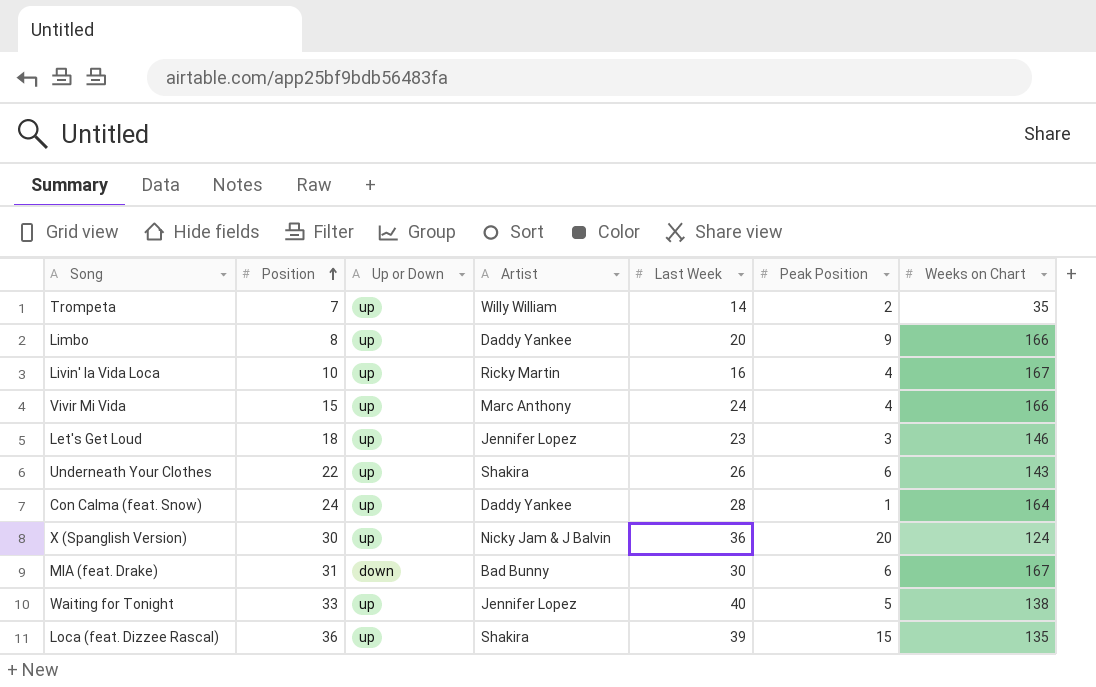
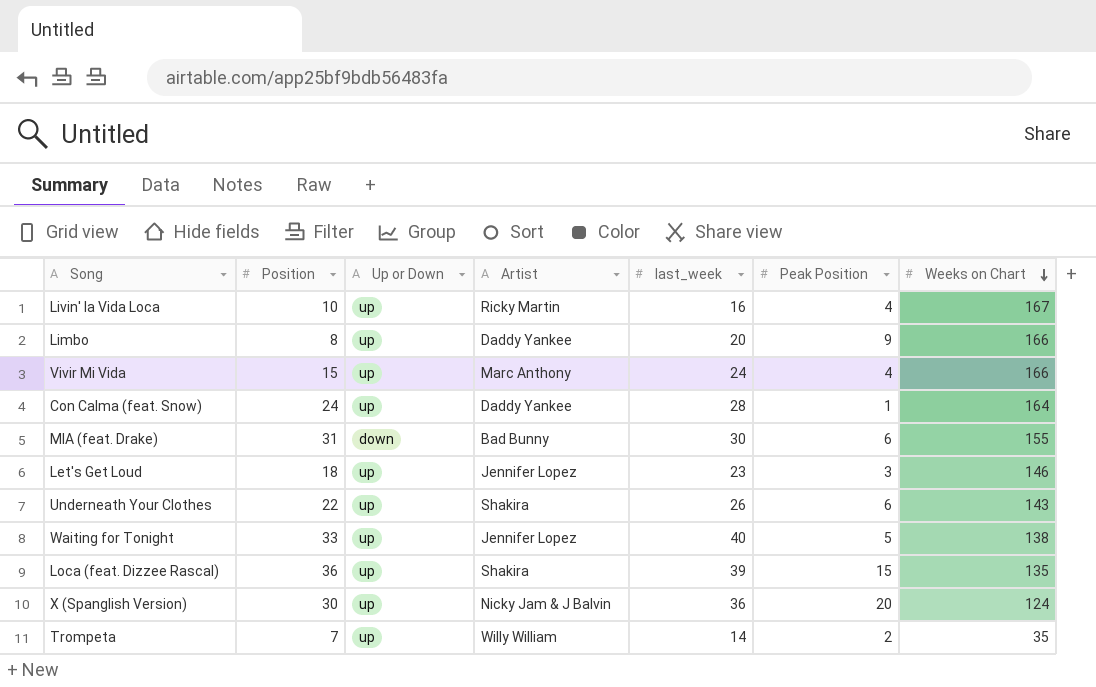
row order: Position ascending -> Weeks on Chart descending
column name: Last Week -> last_week
MIA (feat. Drake) | Weeks on Chart: 167 -> 155

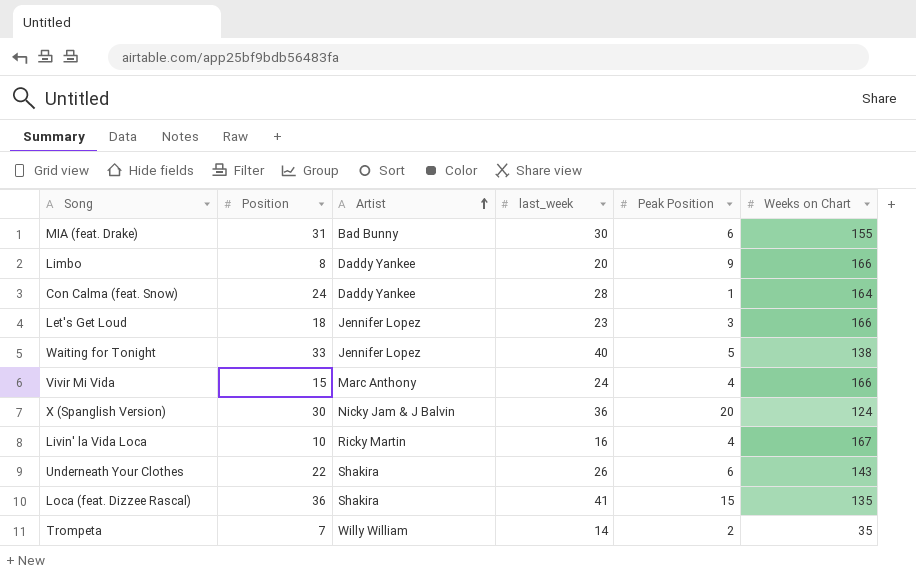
row order: Weeks on Chart descending -> Artist ascending
column Up or Down | position: 3 -> none
Let's Get Loud | Weeks on Chart: 146 -> 166
Loca (feat. Dizzee Rascal) | last_week: 39 -> 41

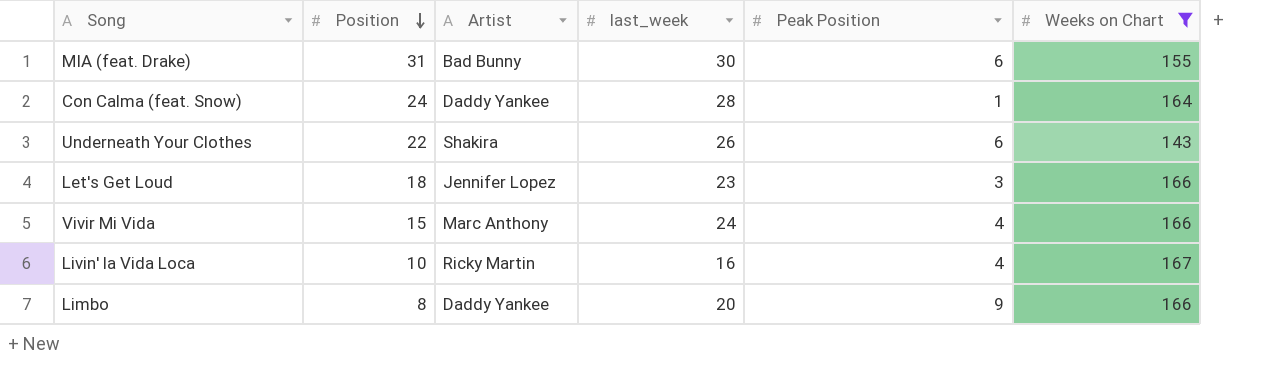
filter: none -> Weeks on Chart >= 143
row order: Artist ascending -> Position descending

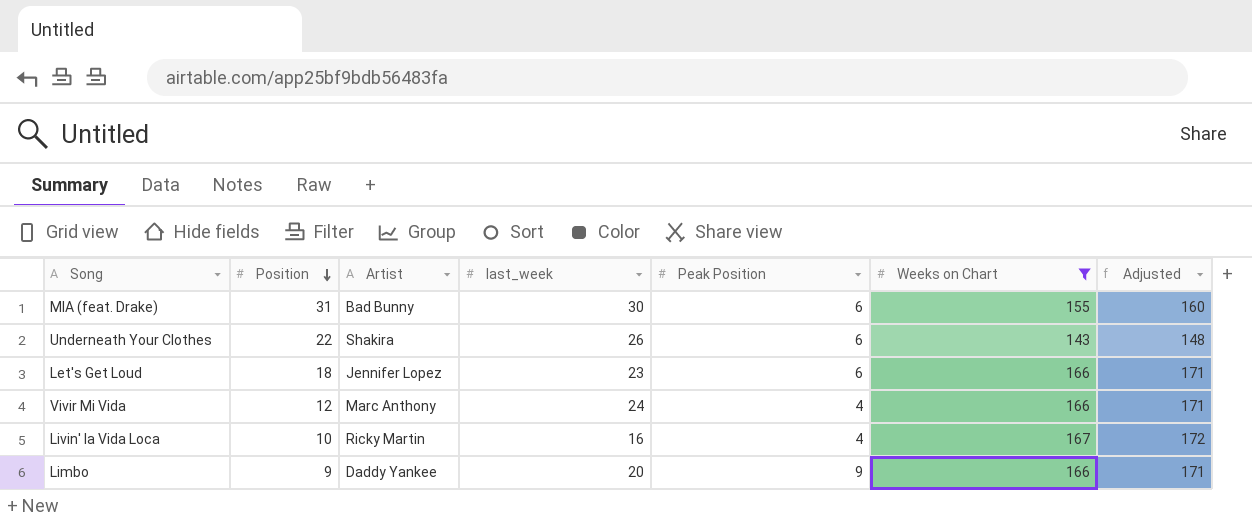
column Adjusted | formula: none -> [Weeks on Chart] + 5
row Con Calma (feat. Snow): 24 | Daddy Yankee | 28 | 1 | 164 -> none
Let's Get Loud | Peak Position: 3 -> 6
Vivir Mi Vida | Position: 15 -> 12
Limbo | Position: 8 -> 9

